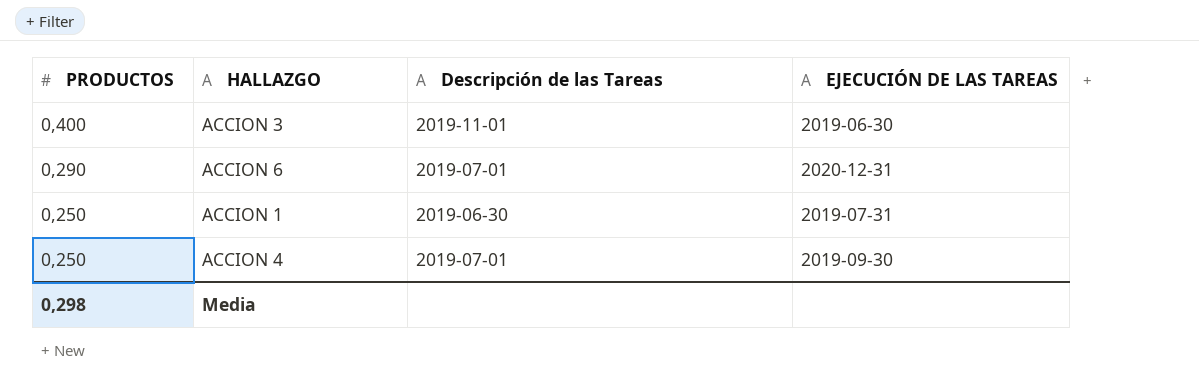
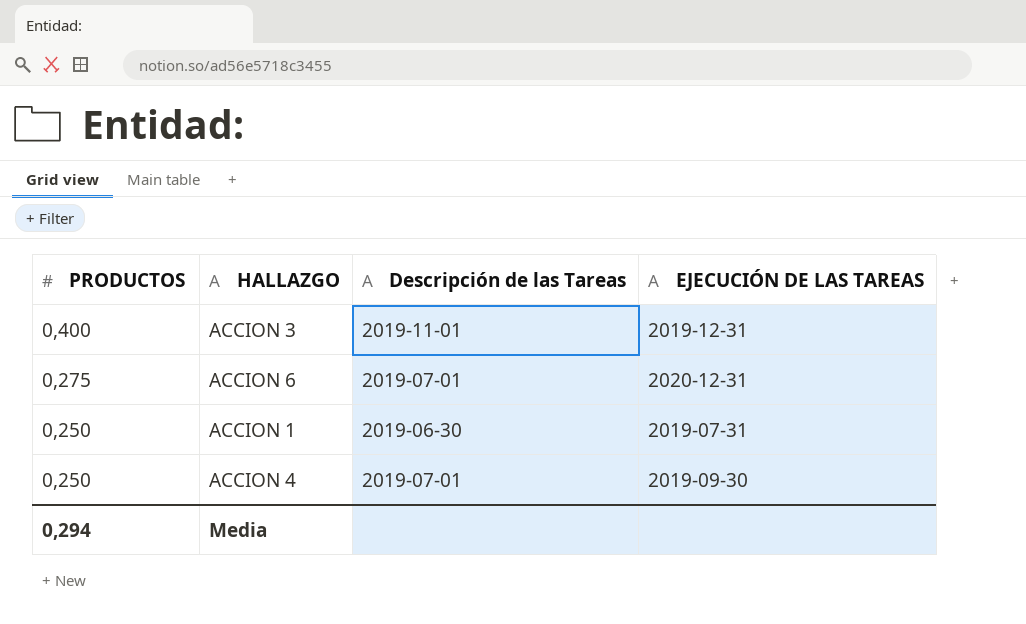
ACCION 3 | EJECUCIÓN DE LAS TAREAS: 2019-06-30 -> 2019-12-31
ACCION 6 | PRODUCTOS: 0,290 -> 0,275
Media | PRODUCTOS: 0,298 -> 0,294

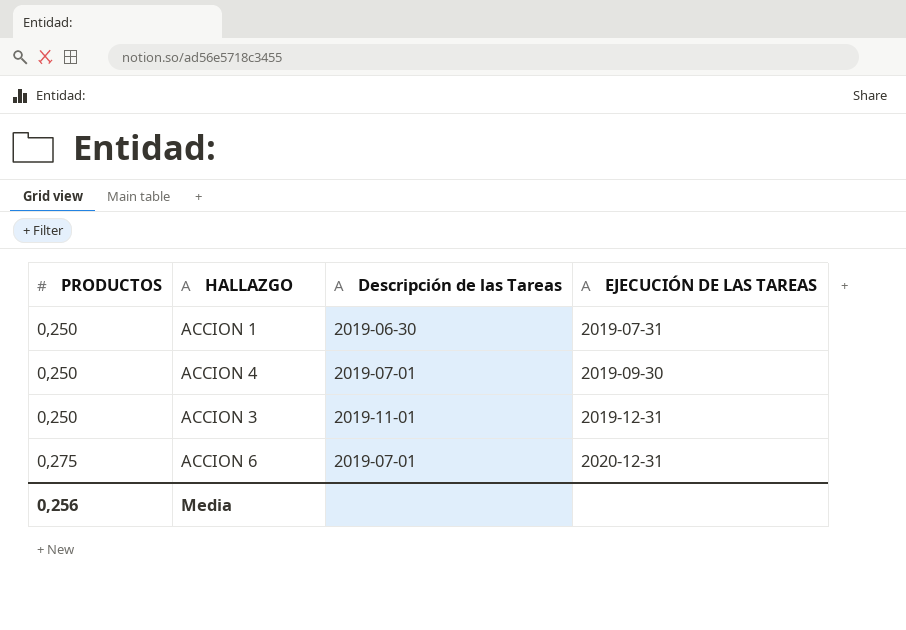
row order: PRODUCTOS descending -> PRODUCTOS ascending
ACCION 3 | PRODUCTOS: 0,400 -> 0,250
Media | PRODUCTOS: 0,294 -> 0,256

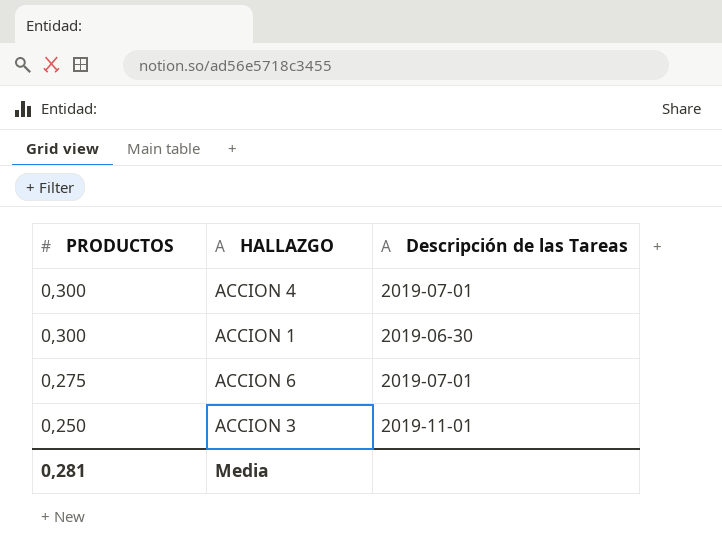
row order: PRODUCTOS ascending -> PRODUCTOS descending
column EJECUCIÓN DE LAS TAREAS | position: 4 -> none
ACCION 4 | PRODUCTOS: 0,250 -> 0,300
ACCION 1 | PRODUCTOS: 0,250 -> 0,300
Media | PRODUCTOS: 0,256 -> 0,281

